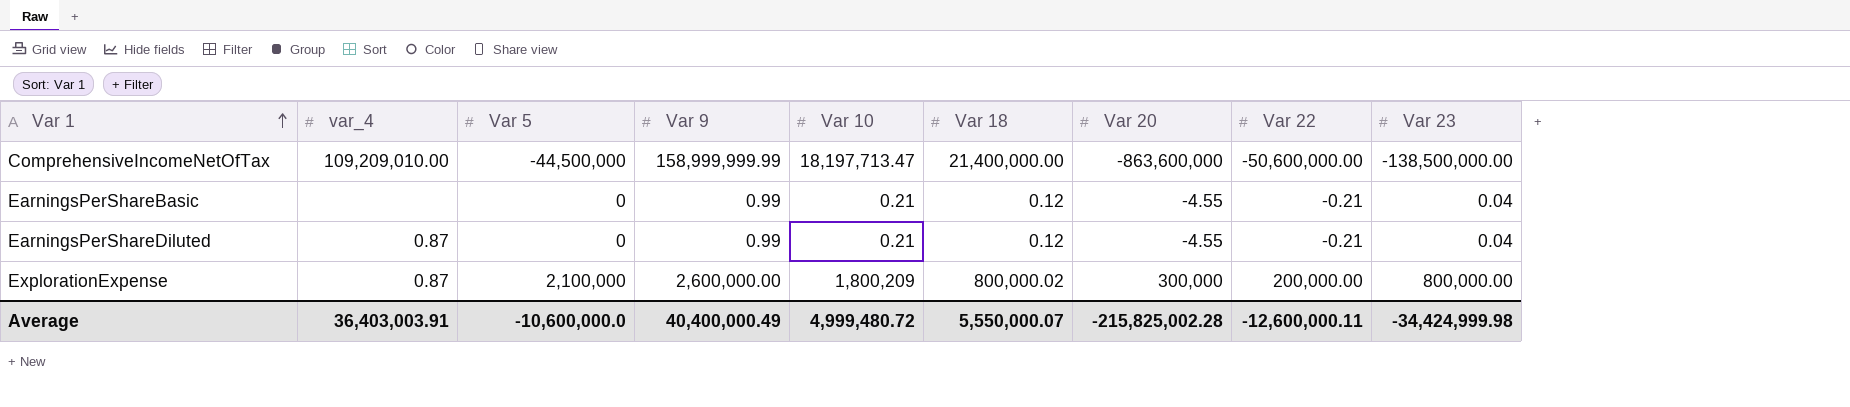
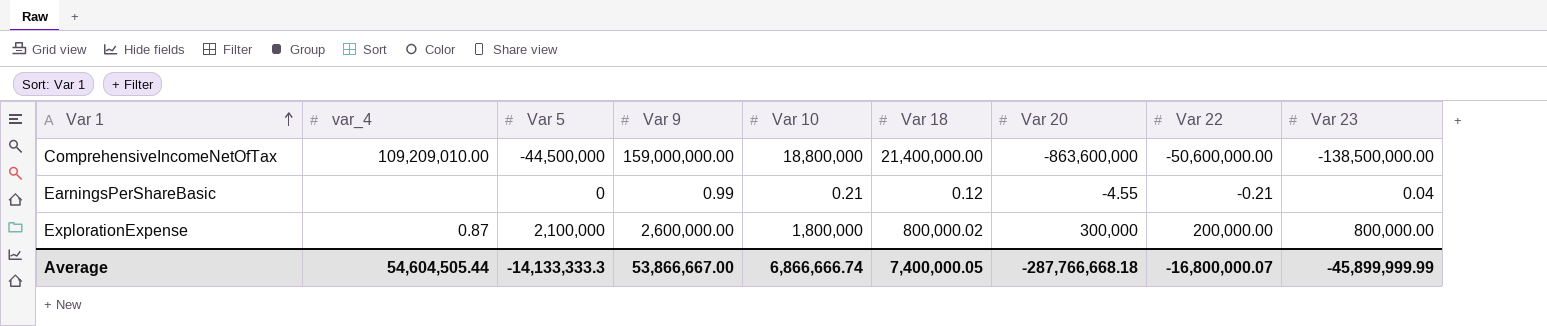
row EarningsPerShareDiluted: 0.87 | 0 | 0.99 | 0.21 | 0.12 | -4.55 | -0.21 | 0.04 -> none
ComprehensiveIncomeNetOfTax | Var 9: 158,999,999.99 -> 159,000,000.00
ComprehensiveIncomeNetOfTax | Var 10: 18,197,713.47 -> 18,800,000
ExplorationExpense | Var 10: 1,800,209 -> 1,800,000
Average | var_4: 36,403,003.91 -> 54,604,505.44
Average | Var 5: -10,600,000.0 -> -14,133,333.3
Average | Var 9: 40,400,000.49 -> 53,866,667.00
Average | Var 10: 4,999,480.72 -> 6,866,666.74
Average | Var 18: 5,550,000.07 -> 7,400,000.05
Average | Var 20: -215,825,002.28 -> -287,766,668.18
Average | Var 22: -12,600,000.11 -> -16,800,000.07
Average | Var 23: -34,424,999.98 -> -45,899,999.99

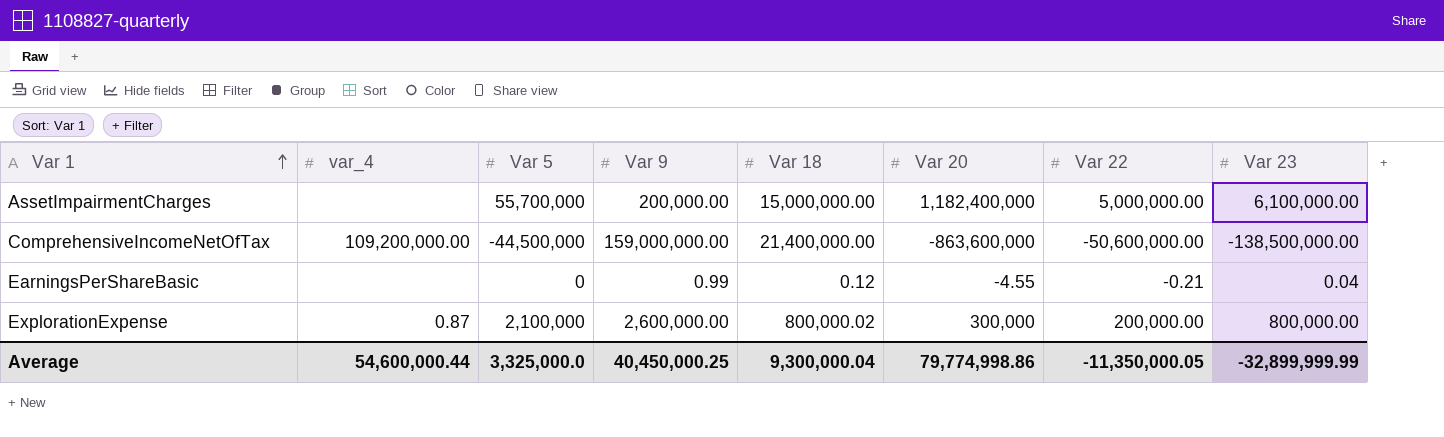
column Var 10 | position: 5 -> none
row AssetImpairmentCharges: none -> none | 55,700,000 | 200,000.00 | 15,000,000.00 | 1,182,400,000 | 5,000,000.00 | 6,100,000.00
ComprehensiveIncomeNetOfTax | var_4: 109,209,010.00 -> 109,200,000.00
Average | var_4: 54,604,505.44 -> 54,600,000.44
Average | Var 5: -14,133,333.3 -> 3,325,000.0
Average | Var 9: 53,866,667.00 -> 40,450,000.25
Average | Var 18: 7,400,000.05 -> 9,300,000.04
Average | Var 20: -287,766,668.18 -> 79,774,998.86
Average | Var 22: -16,800,000.07 -> -11,350,000.05
Average | Var 23: -45,899,999.99 -> -32,899,999.99

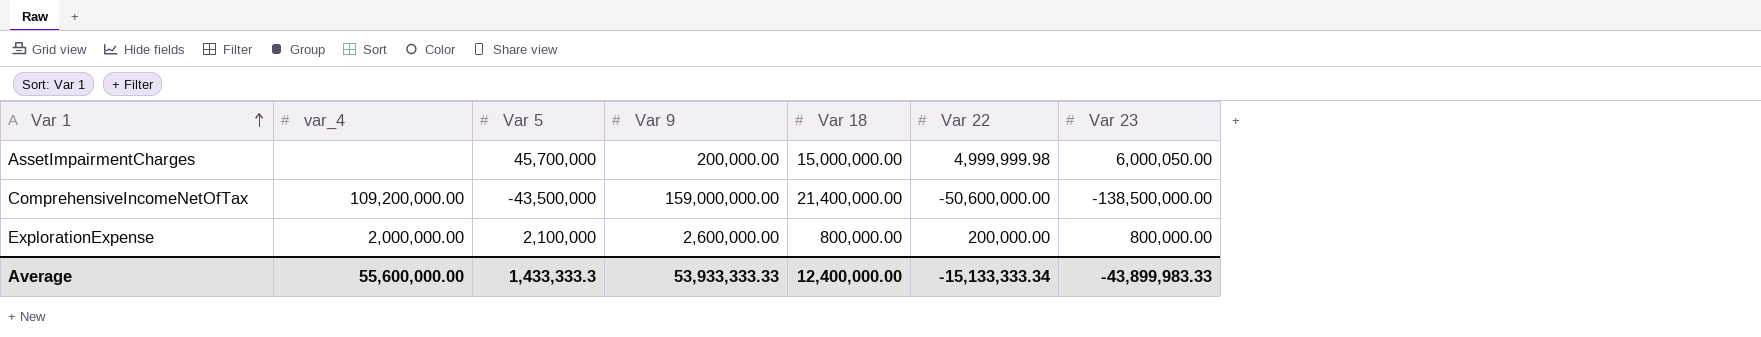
column Var 20 | position: 6 -> none
row EarningsPerShareBasic: none | 0 | 0.99 | 0.12 | -4.55 | -0.21 | 0.04 -> none
AssetImpairmentCharges | Var 5: 55,700,000 -> 45,700,000
AssetImpairmentCharges | Var 22: 5,000,000.00 -> 4,999,999.98
AssetImpairmentCharges | Var 23: 6,100,000.00 -> 6,000,050.00
ComprehensiveIncomeNetOfTax | Var 5: -44,500,000 -> -43,500,000
ExplorationExpense | var_4: 0.87 -> 2,000,000.00
ExplorationExpense | Var 18: 800,000.02 -> 800,000.00
Average | var_4: 54,600,000.44 -> 55,600,000.00
Average | Var 5: 3,325,000.0 -> 1,433,333.3
Average | Var 9: 40,450,000.25 -> 53,933,333.33
Average | Var 18: 9,300,000.04 -> 12,400,000.00
Average | Var 22: -11,350,000.05 -> -15,133,333.34
Average | Var 23: -32,899,999.99 -> -43,899,983.33

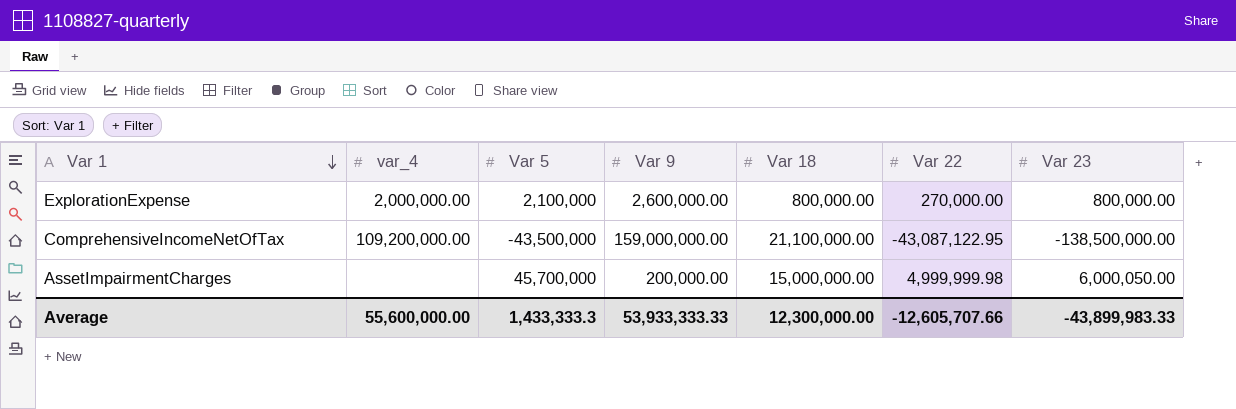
row order: Var 1 ascending -> Var 1 descending
ExplorationExpense | Var 22: 200,000.00 -> 270,000.00
ComprehensiveIncomeNetOfTax | Var 18: 21,400,000.00 -> 21,100,000.00
ComprehensiveIncomeNetOfTax | Var 22: -50,600,000.00 -> -43,087,122.95
Average | Var 18: 12,400,000.00 -> 12,300,000.00
Average | Var 22: -15,133,333.34 -> -12,605,707.66

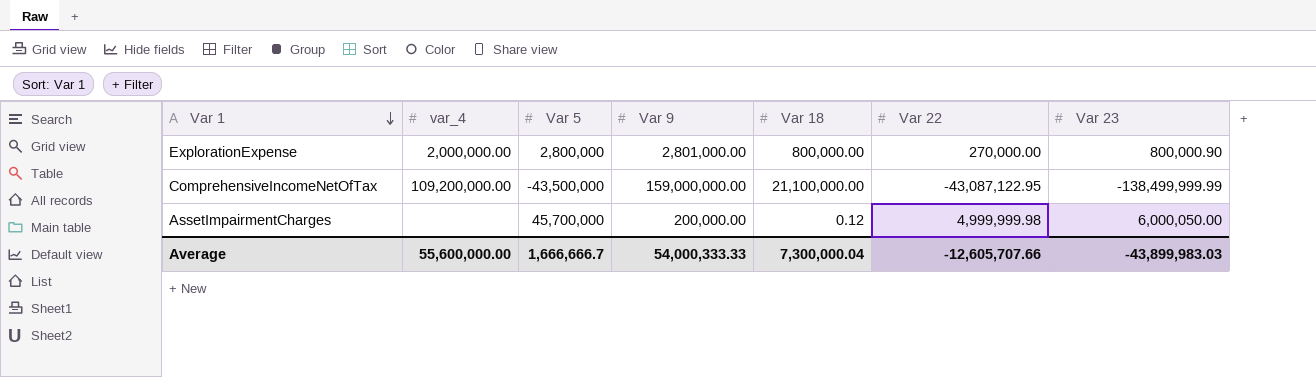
ExplorationExpense | Var 5: 2,100,000 -> 2,800,000
ExplorationExpense | Var 9: 2,600,000.00 -> 2,801,000.00
ExplorationExpense | Var 23: 800,000.00 -> 800,000.90
ComprehensiveIncomeNetOfTax | Var 23: -138,500,000.00 -> -138,499,999.99
AssetImpairmentCharges | Var 18: 15,000,000.00 -> 0.12
Average | Var 5: 1,433,333.3 -> 1,666,666.7
Average | Var 9: 53,933,333.33 -> 54,000,333.33
Average | Var 18: 12,300,000.00 -> 7,300,000.04
Average | Var 23: -43,899,983.33 -> -43,899,983.03

